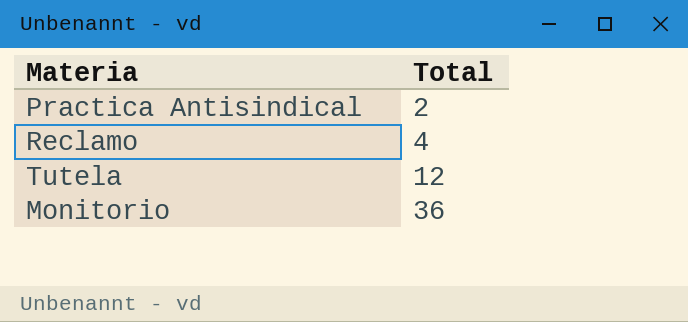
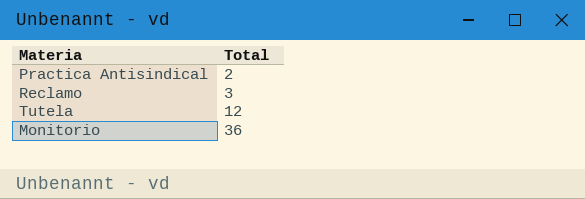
Reclamo | Total: 4 -> 3

